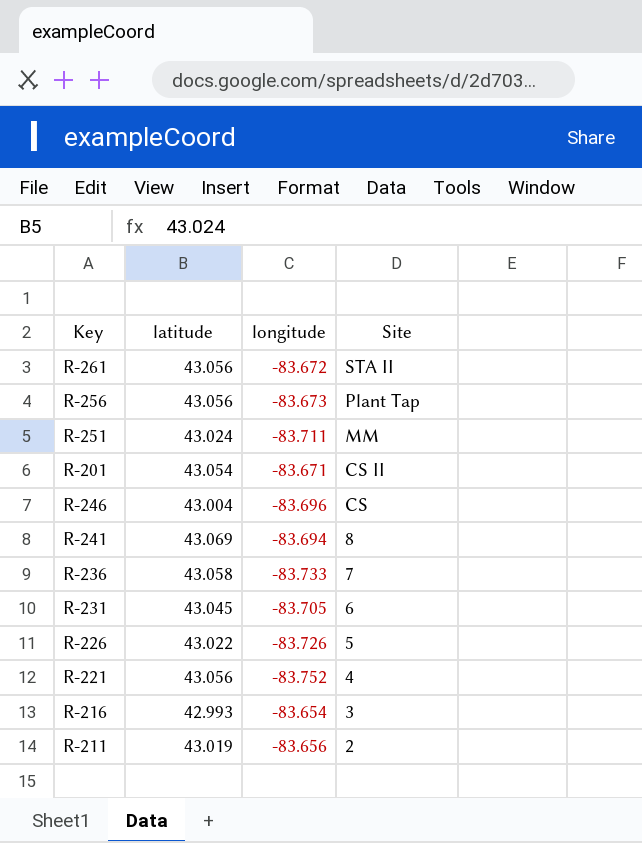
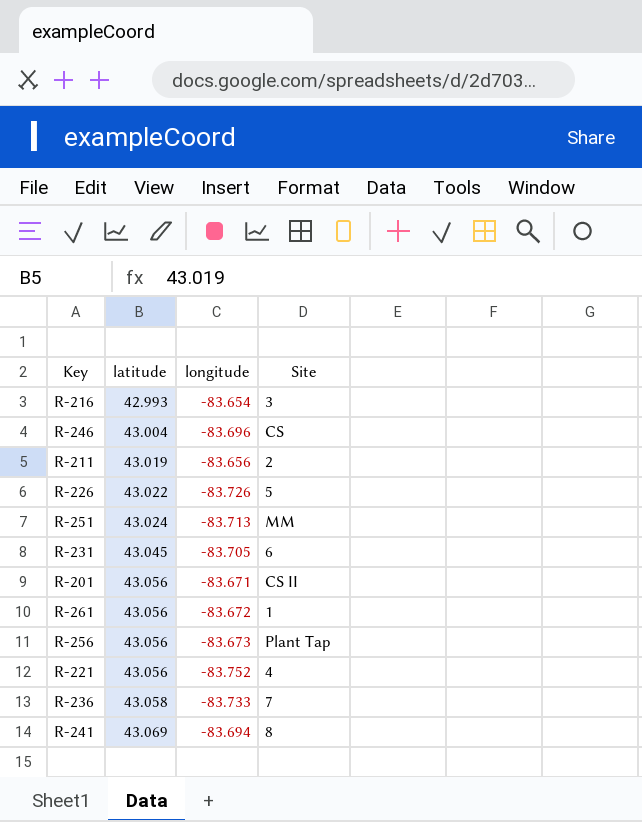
row order: Site descending -> latitude ascending
R-251 | longitude: -83.711 -> -83.713
R-201 | latitude: 43.054 -> 43.056
R-261 | Site: STA II -> 1

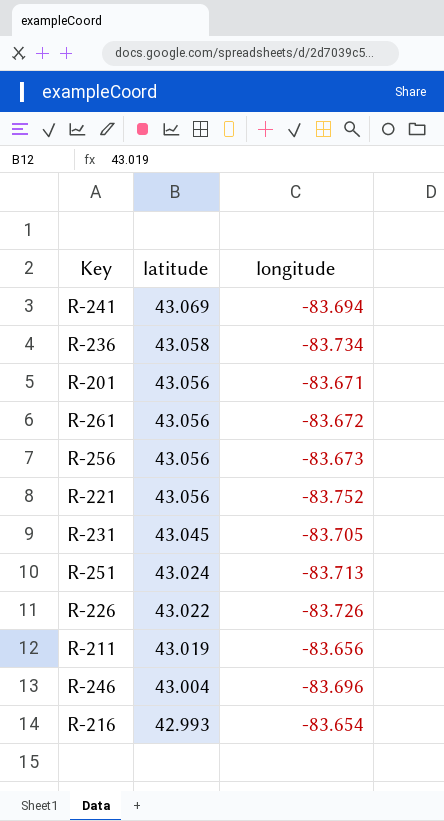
row order: latitude ascending -> latitude descending
column Site | position: 4 -> none
R-236 | longitude: -83.733 -> -83.734

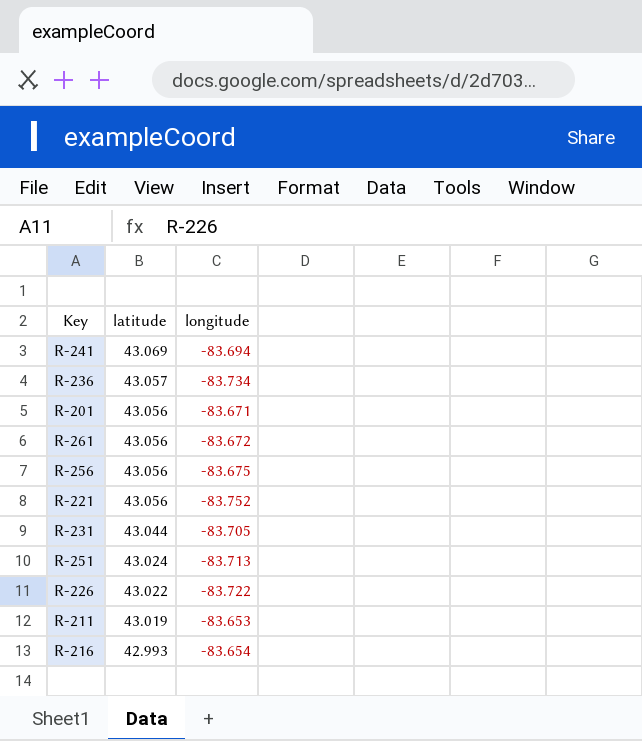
row R-246: 43.004 | -83.696 -> none
R-236 | latitude: 43.058 -> 43.057
R-256 | longitude: -83.673 -> -83.675
R-231 | latitude: 43.045 -> 43.044
R-226 | longitude: -83.726 -> -83.722
R-211 | longitude: -83.656 -> -83.653

